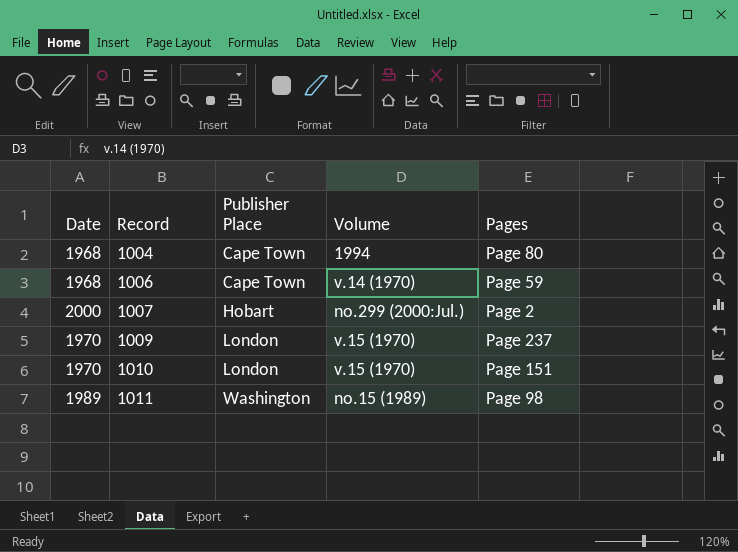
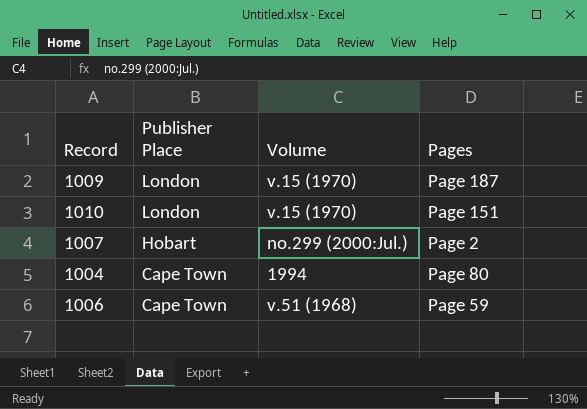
row order: Record ascending -> Publisher Place descending
column Date | position: 1 -> none
row 1011: 1989 | Washington | no.15 (1989) | Page 98 -> none
1009 | Pages: Page 237 -> Page 187
1006 | Volume: v.14 (1970) -> v.51 (1968)

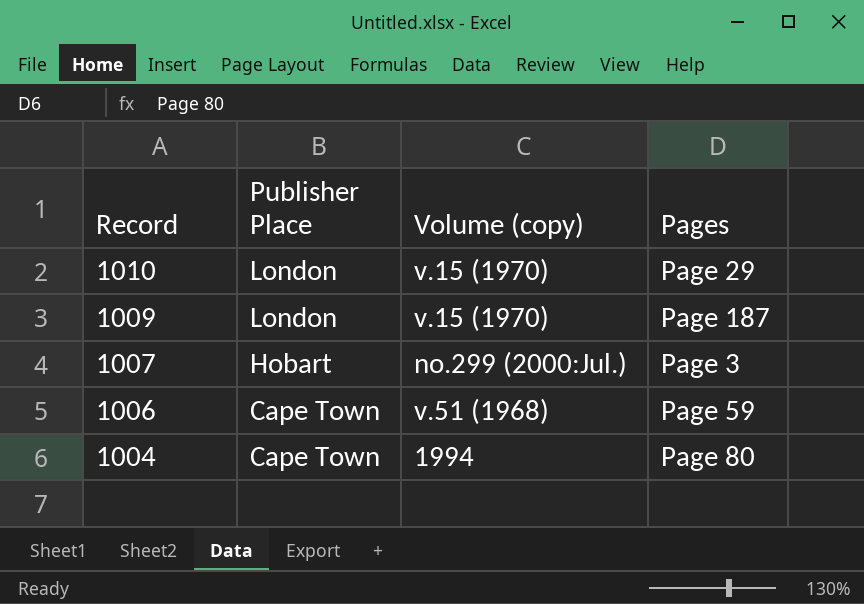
row order: Publisher Place descending -> Record descending
column name: Volume -> Volume (copy)
1010 | Pages: Page 151 -> Page 29
1007 | Pages: Page 2 -> Page 3

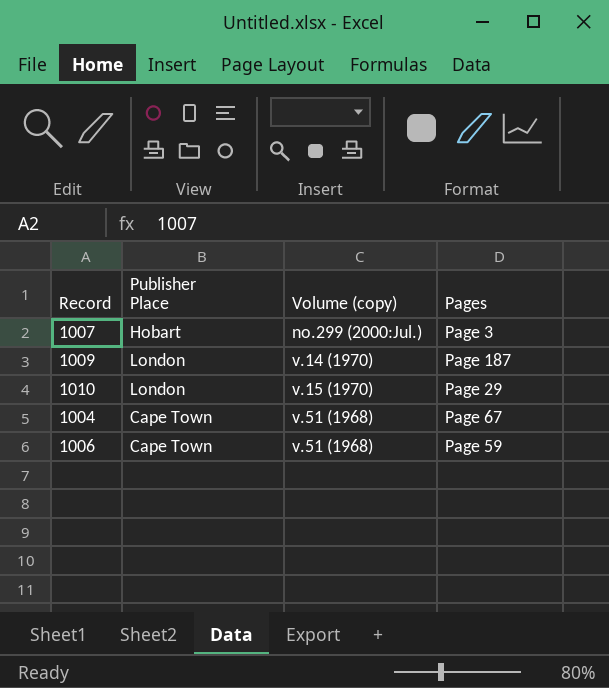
row order: Record descending -> Volume (copy) ascending
1009 | Volume (copy): v.15 (1970) -> v.14 (1970)
1004 | Volume (copy): 1994 -> v.51 (1968)
1004 | Pages: Page 80 -> Page 67

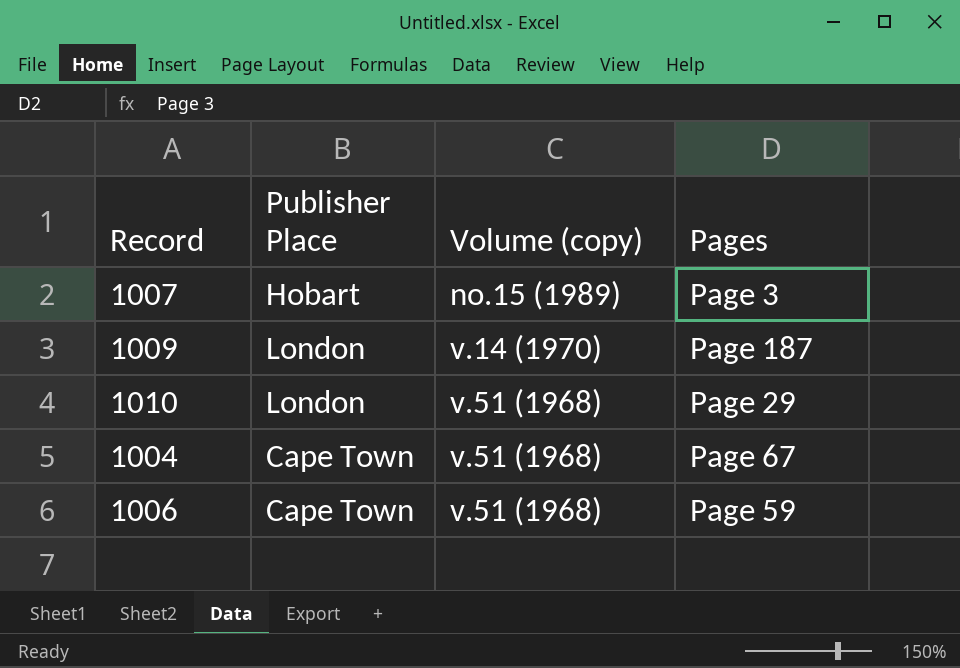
1007 | Volume (copy): no.299 (2000:Jul.) -> no.15 (1989)
1010 | Volume (copy): v.15 (1970) -> v.51 (1968)

